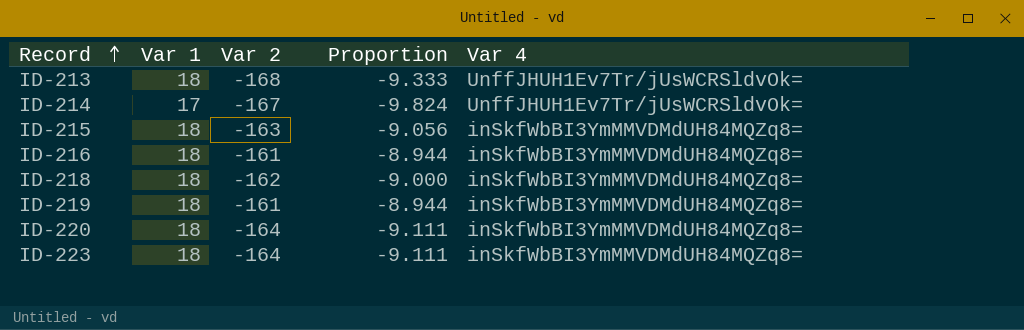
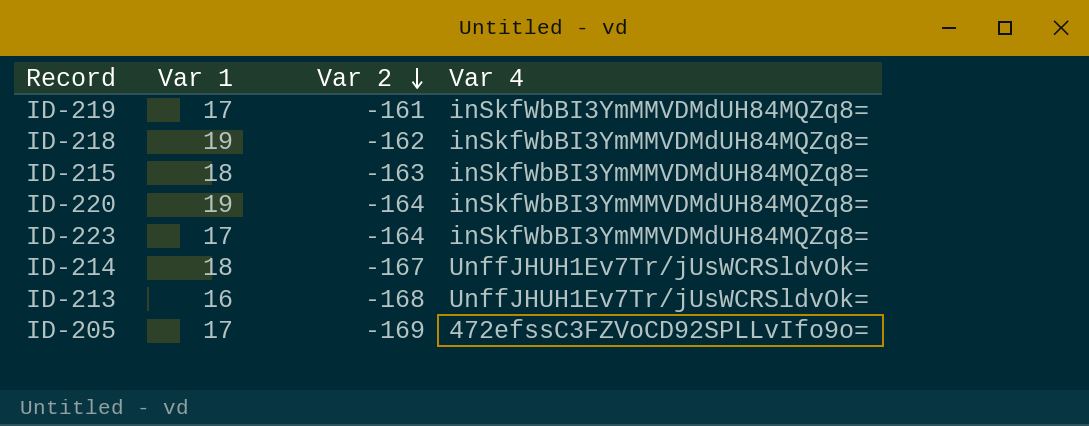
row order: Record ascending -> Var 2 descending
column Proportion | formula: [Var 2] / [Var 1] -> none
row ID-216: 18 | -161 | -8.944 | inSkfWbBI3YmMMVDMdUH84MQZq8= -> none
ID-219 | Var 1: 18 -> 17
ID-218 | Var 1: 18 -> 19
ID-220 | Var 1: 18 -> 19
ID-223 | Var 1: 18 -> 17
ID-214 | Var 1: 17 -> 18
ID-213 | Var 1: 18 -> 16
row ID-205: none -> 17 | -169 | 472efssC3FZVoCD92SPLLvIfo9o=

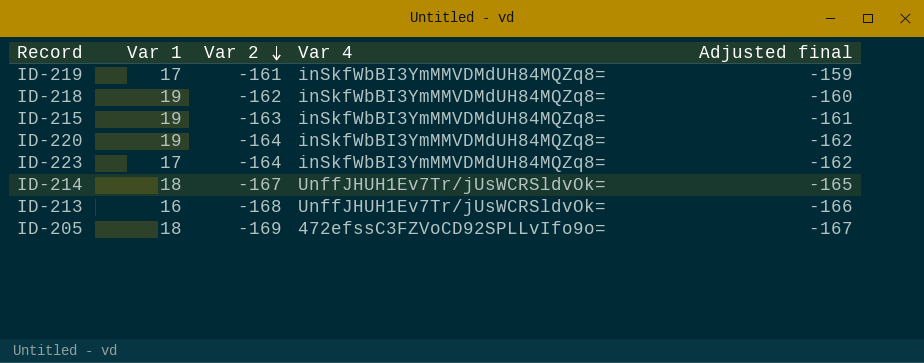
column Adjusted final | formula: none -> [Var 2] + 2
ID-215 | Var 1: 18 -> 19
ID-205 | Var 1: 17 -> 18

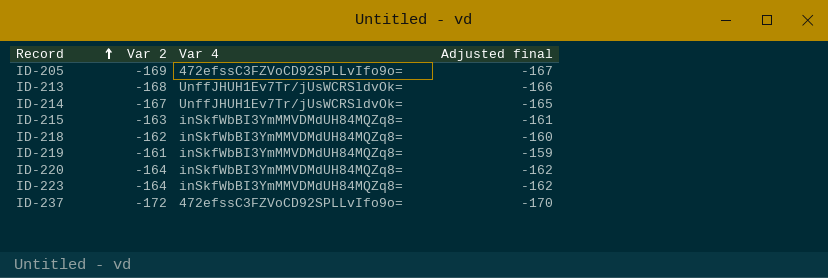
row order: Var 2 descending -> Record ascending
column Var 1 | position: 2 -> none
row ID-237: none -> -172 | 472efssC3FZVoCD92SPLLvIfo9o= | -170

